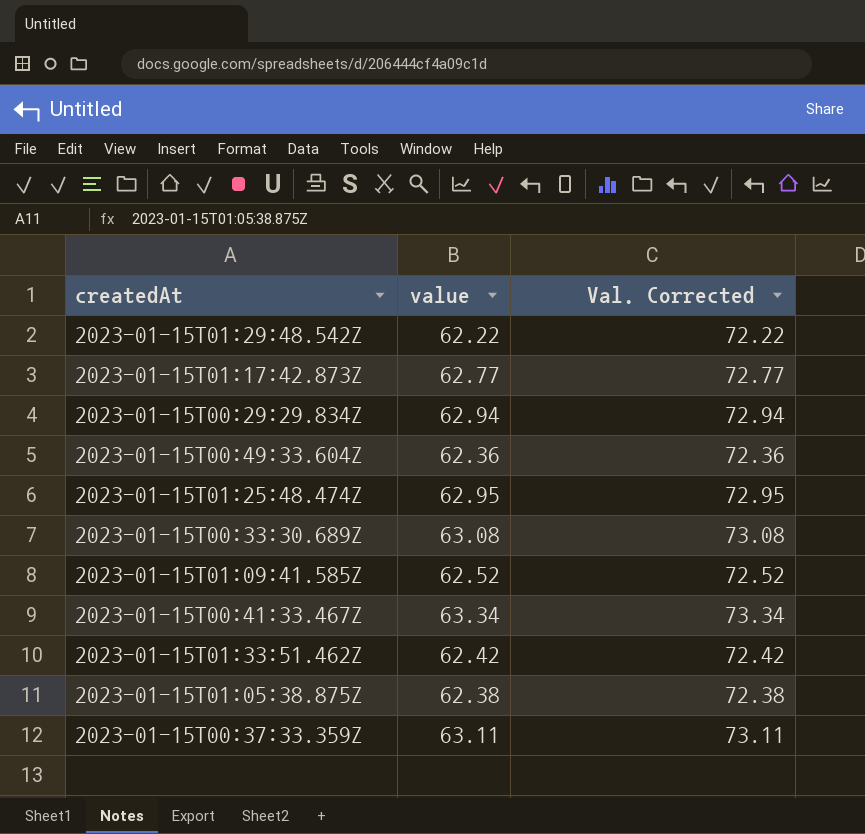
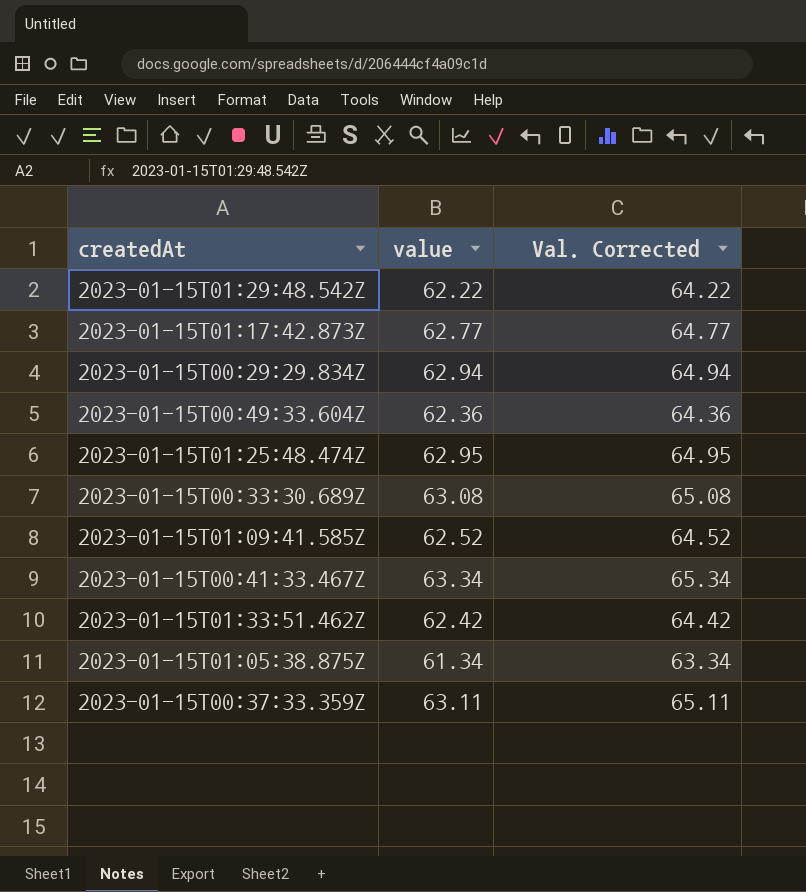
column Val. Corrected | formula: [value] + 10 -> [value] + 2
2023-01-15T01:05:38.875Z | value: 62.38 -> 61.34

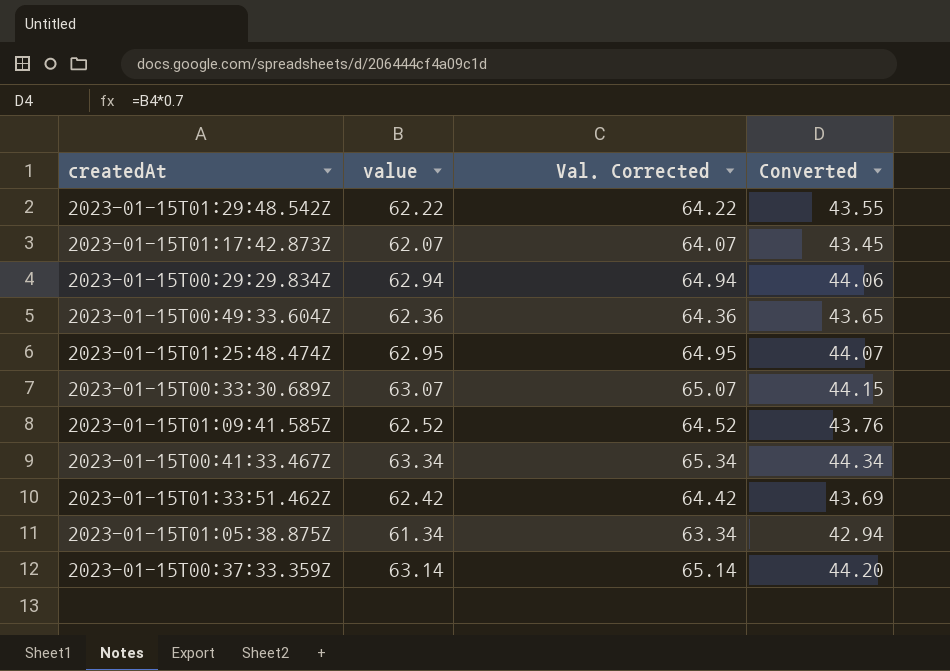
column Converted | formula: none -> [value] * 0.7
2023-01-15T01:17:42.873Z | value: 62.77 -> 62.07
2023-01-15T01:17:42.873Z | Val. Corrected: 64.77 -> 64.07
2023-01-15T00:33:30.689Z | value: 63.08 -> 63.07
2023-01-15T00:33:30.689Z | Val. Corrected: 65.08 -> 65.07
2023-01-15T00:37:33.359Z | value: 63.11 -> 63.14
2023-01-15T00:37:33.359Z | Val. Corrected: 65.11 -> 65.14

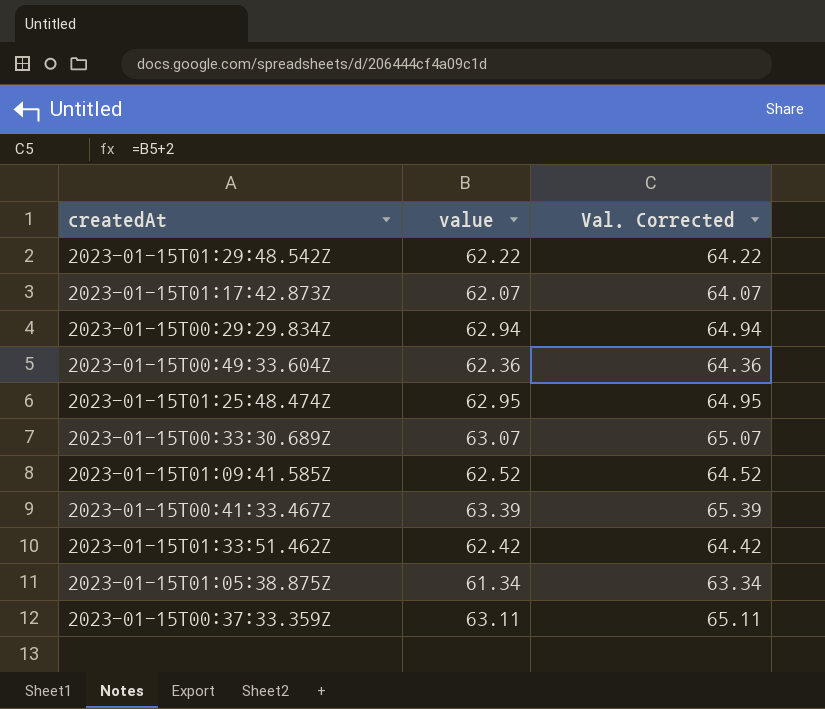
column Converted | formula: [value] * 0.7 -> none
2023-01-15T00:41:33.467Z | value: 63.34 -> 63.39
2023-01-15T00:41:33.467Z | Val. Corrected: 65.34 -> 65.39
2023-01-15T00:37:33.359Z | value: 63.14 -> 63.11
2023-01-15T00:37:33.359Z | Val. Corrected: 65.14 -> 65.11

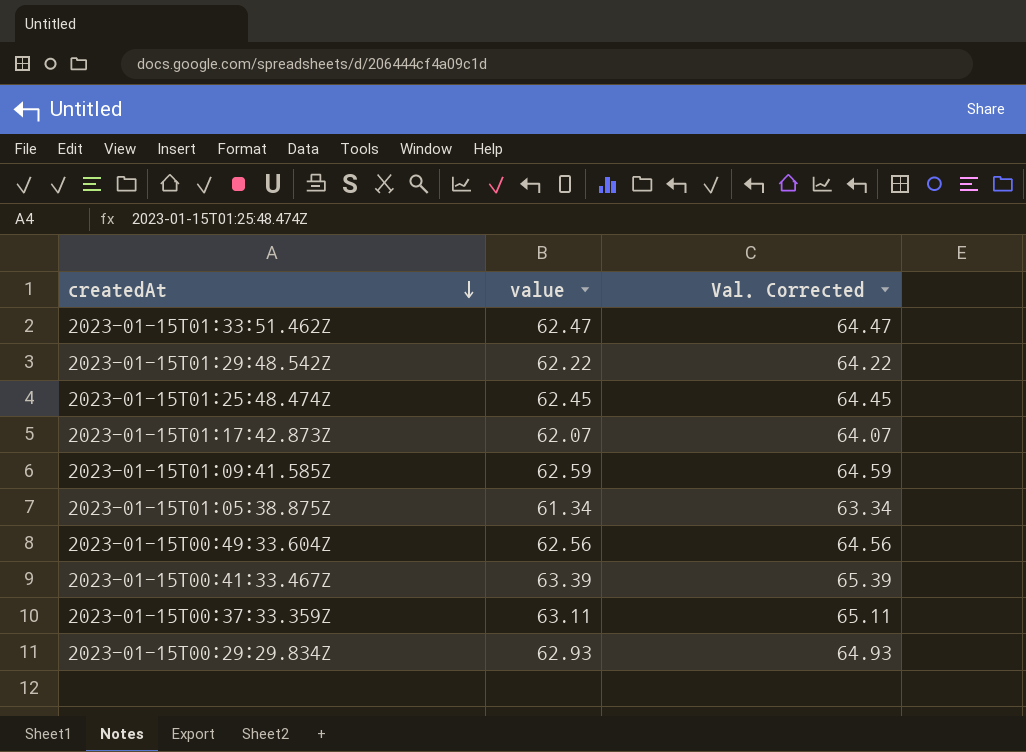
row order: none -> createdAt descending
row 2023-01-15T00:33:30.689Z: 63.07 | 65.07 -> none
2023-01-15T01:33:51.462Z | value: 62.42 -> 62.47
2023-01-15T01:33:51.462Z | Val. Corrected: 64.42 -> 64.47
2023-01-15T01:25:48.474Z | value: 62.95 -> 62.45
2023-01-15T01:25:48.474Z | Val. Corrected: 64.95 -> 64.45
2023-01-15T01:09:41.585Z | value: 62.52 -> 62.59
2023-01-15T01:09:41.585Z | Val. Corrected: 64.52 -> 64.59
2023-01-15T00:49:33.604Z | value: 62.36 -> 62.56
2023-01-15T00:49:33.604Z | Val. Corrected: 64.36 -> 64.56
2023-01-15T00:29:29.834Z | value: 62.94 -> 62.93
2023-01-15T00:29:29.834Z | Val. Corrected: 64.94 -> 64.93

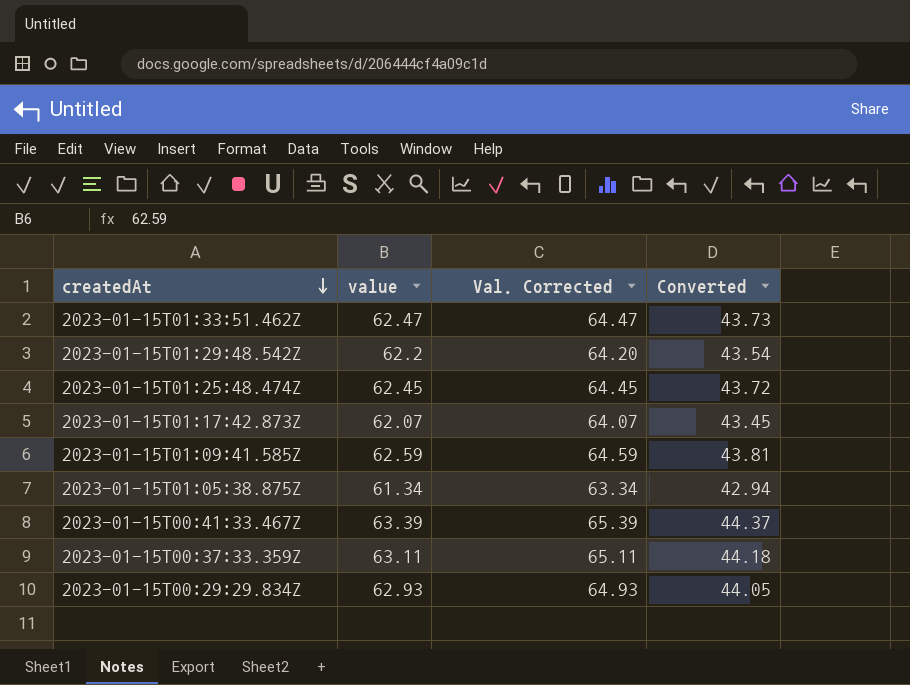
column Converted | formula: none -> [value] * 0.7
row 2023-01-15T00:49:33.604Z: 62.56 | 64.56 -> none
2023-01-15T01:29:48.542Z | value: 62.22 -> 62.2
2023-01-15T01:29:48.542Z | Val. Corrected: 64.22 -> 64.20

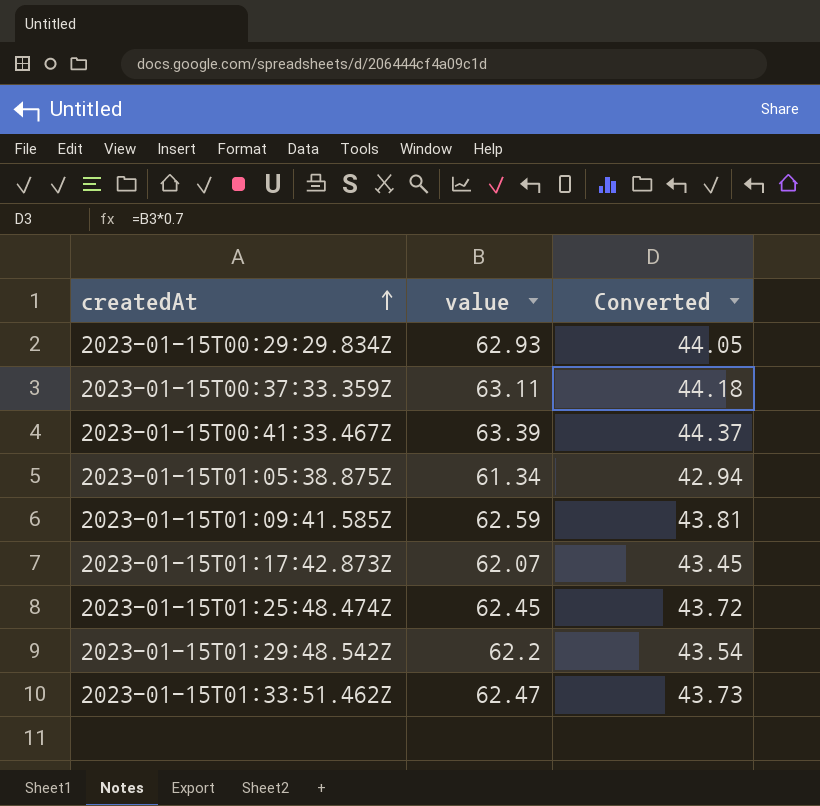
row order: createdAt descending -> createdAt ascending
column Val. Corrected | formula: [value] + 2 -> none

